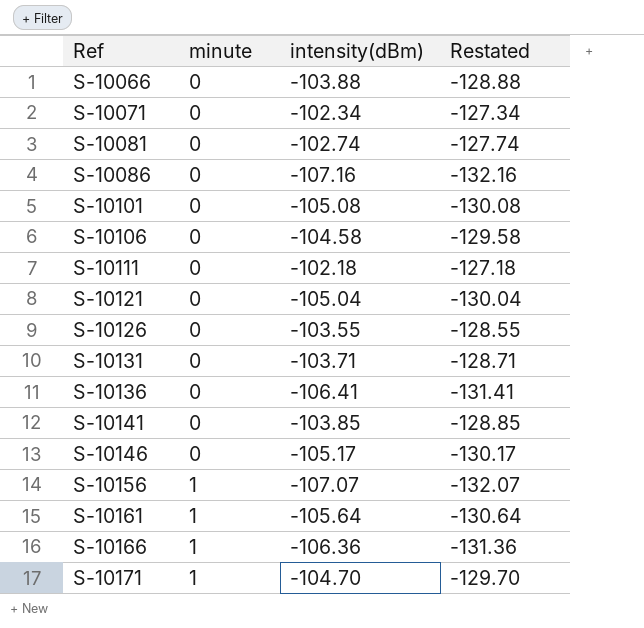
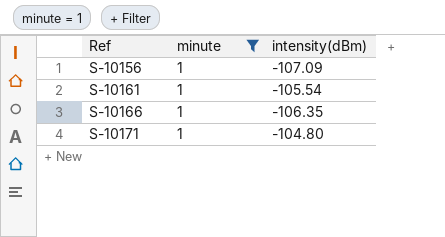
filter: none -> minute = 1
column Restated | formula: [intensity(dBm)] - 25 -> none
S-10156 | intensity(dBm): -107.07 -> -107.09
S-10161 | intensity(dBm): -105.64 -> -105.54
S-10166 | intensity(dBm): -106.36 -> -106.35
S-10171 | intensity(dBm): -104.70 -> -104.80

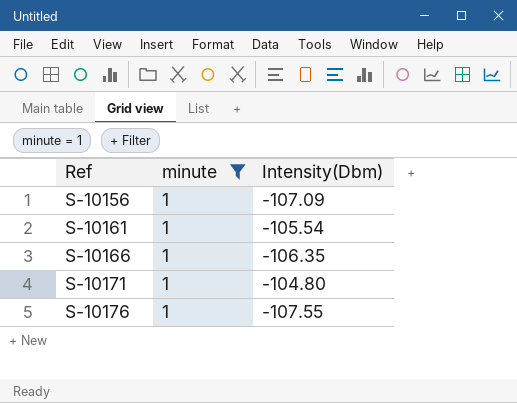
column name: intensity(dBm) -> Intensity(Dbm)
row S-10176: none -> 1 | -107.55

